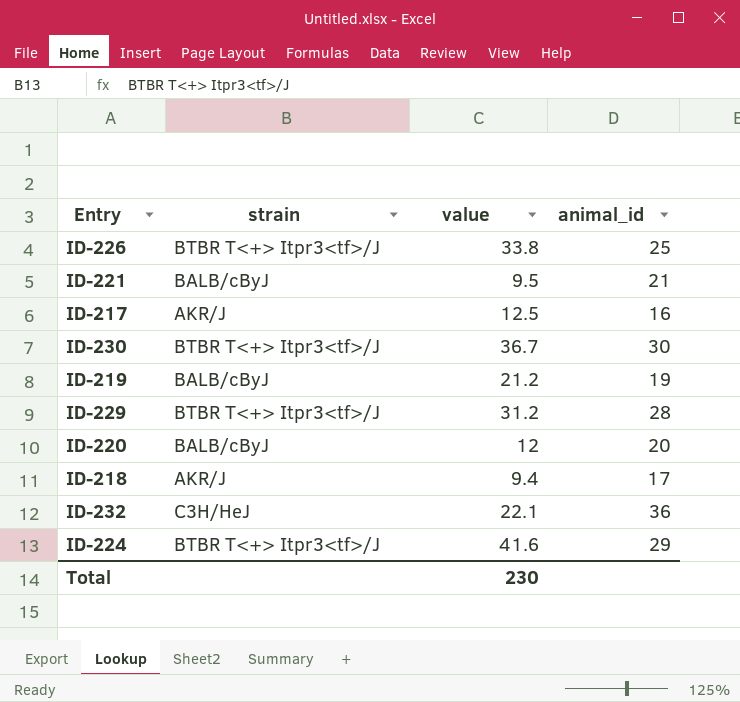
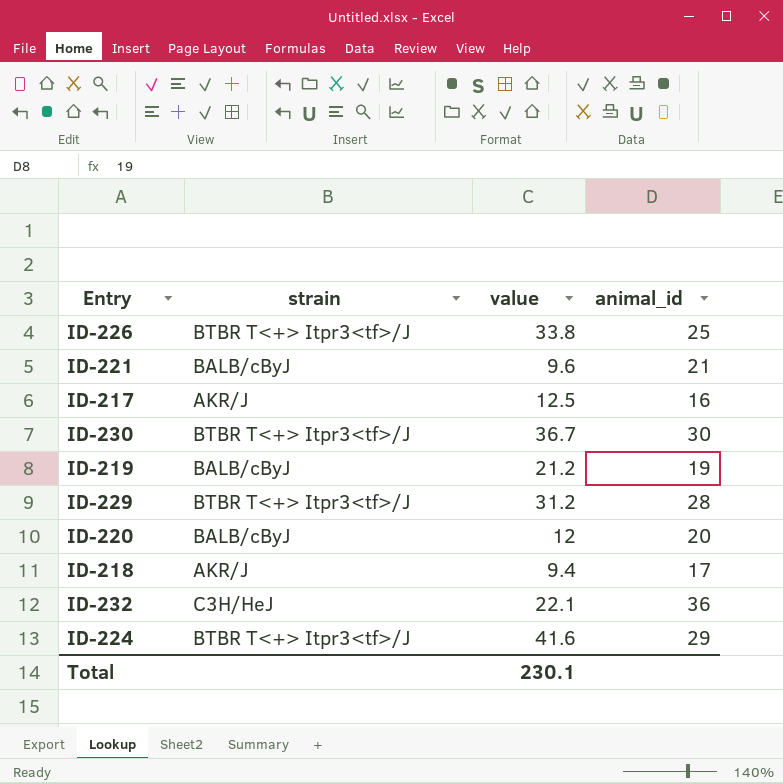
ID-221 | value: 9.5 -> 9.6
Total | value: 230 -> 230.1

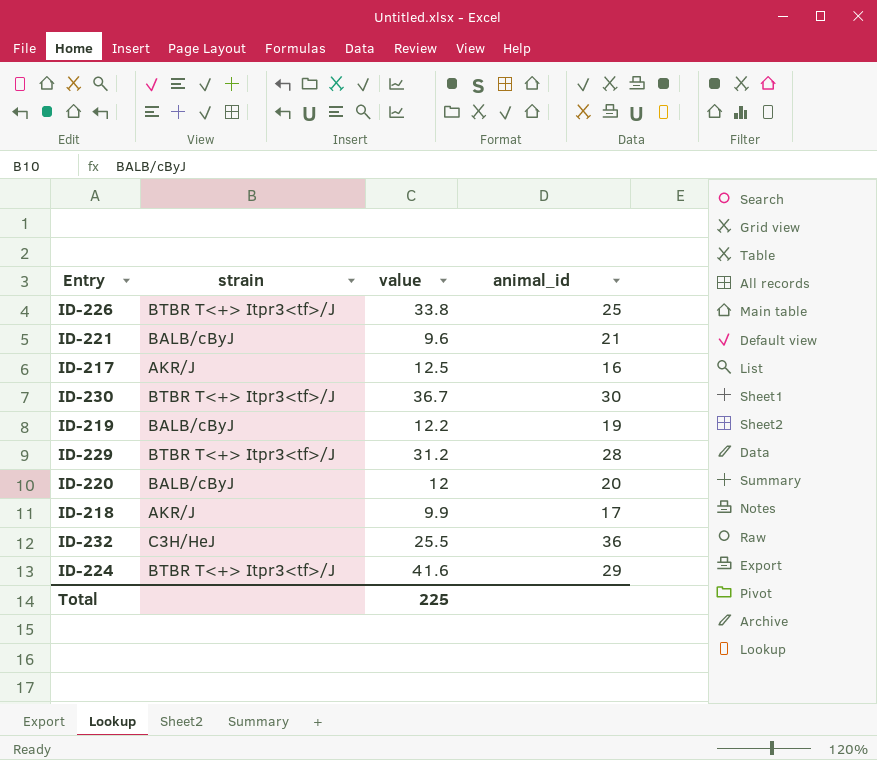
ID-219 | value: 21.2 -> 12.2
ID-218 | value: 9.4 -> 9.9
ID-232 | value: 22.1 -> 25.5
Total | value: 230.1 -> 225

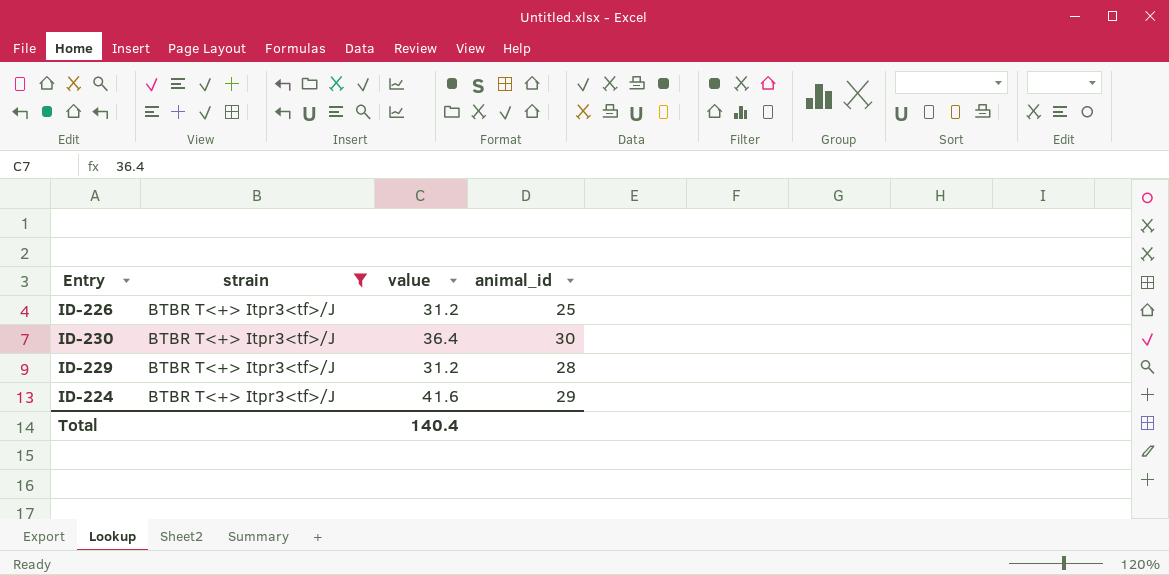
filter: none -> strain = BTBR T<+> Itpr3<tf>/J
ID-226 | value: 33.8 -> 31.2
ID-230 | value: 36.7 -> 36.4
Total | value: 225 -> 140.4

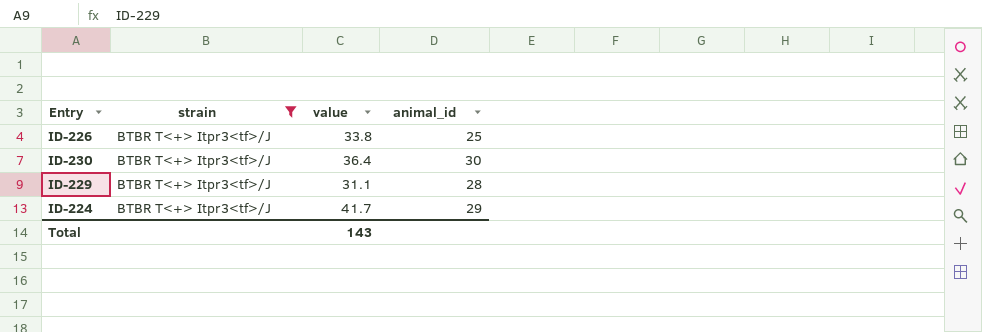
ID-226 | value: 31.2 -> 33.8
ID-229 | value: 31.2 -> 31.1
ID-224 | value: 41.6 -> 41.7
Total | value: 140.4 -> 143

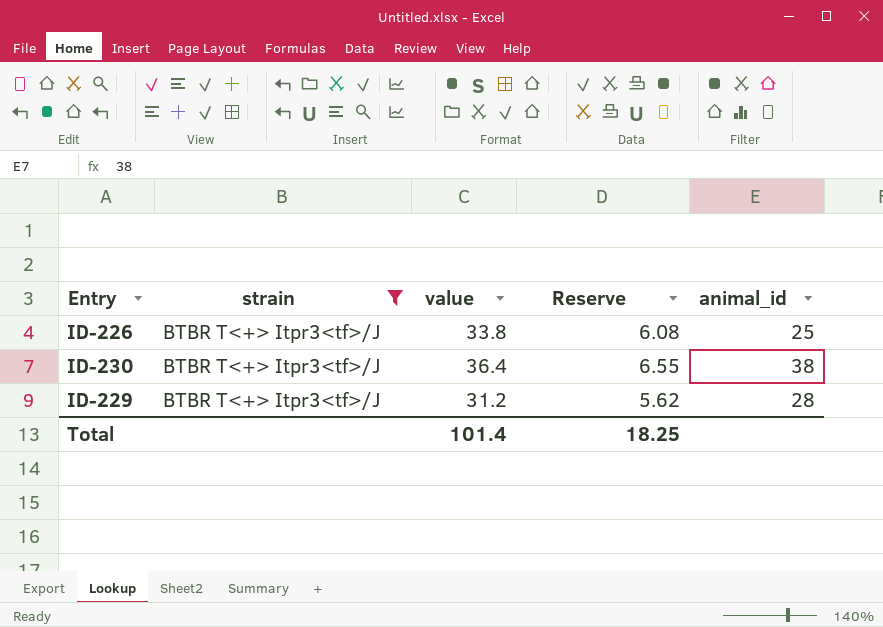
column Reserve | formula: none -> [value] * 0.18
row ID-224: BTBR T<+> Itpr3<tf>/J | 41.7 | 29 -> none
ID-230 | animal_id: 30 -> 38
ID-229 | value: 31.1 -> 31.2
Total | value: 143 -> 101.4

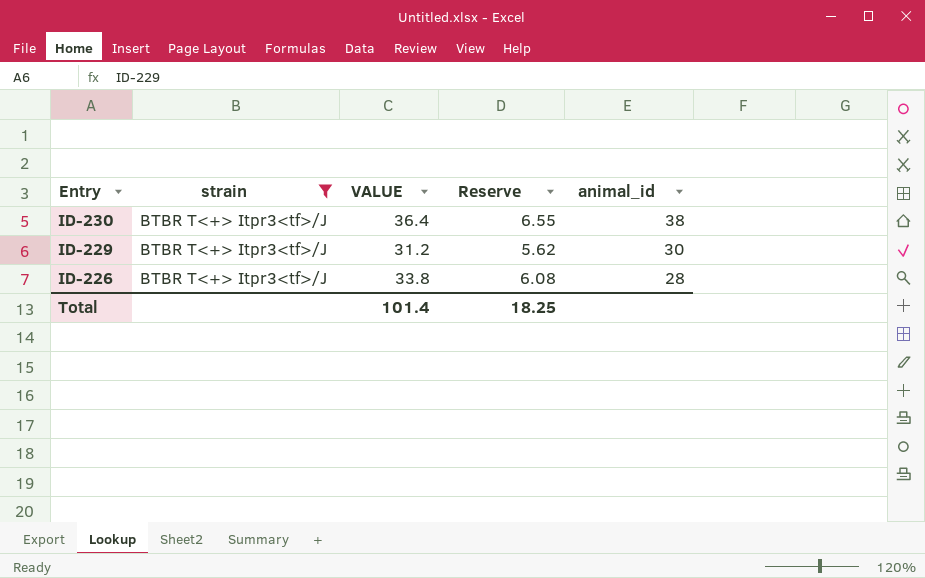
row order: none -> Entry descending
column name: value -> VALUE
ID-229 | animal_id: 28 -> 30
ID-226 | animal_id: 25 -> 28

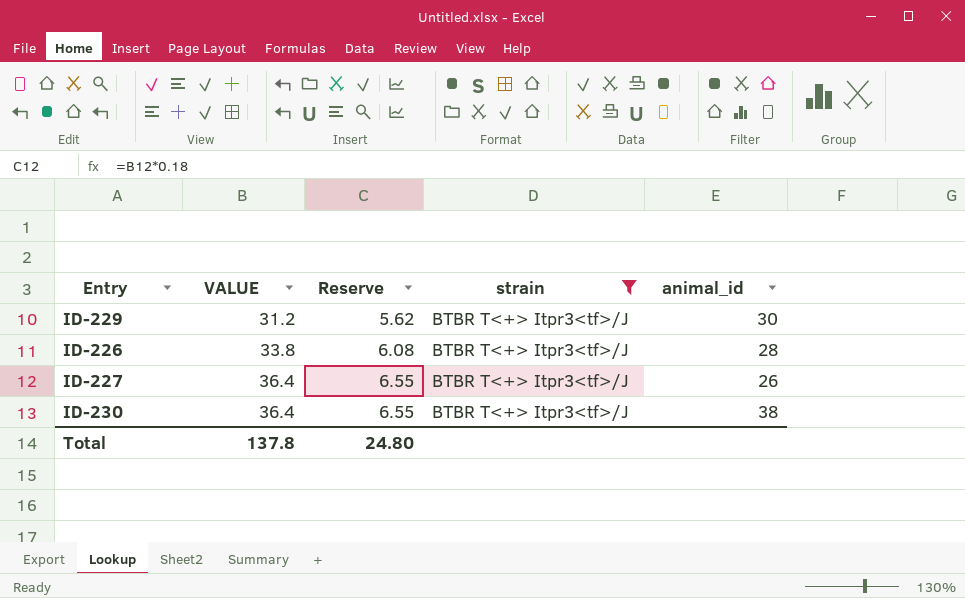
row order: Entry descending -> VALUE ascending
column strain | position: 2 -> 4
row ID-227: none -> 36.4 | 6.55 | BTBR T<+> Itpr3<tf>/J | 26
Total | VALUE: 101.4 -> 137.8
Total | Reserve: 18.25 -> 24.80

